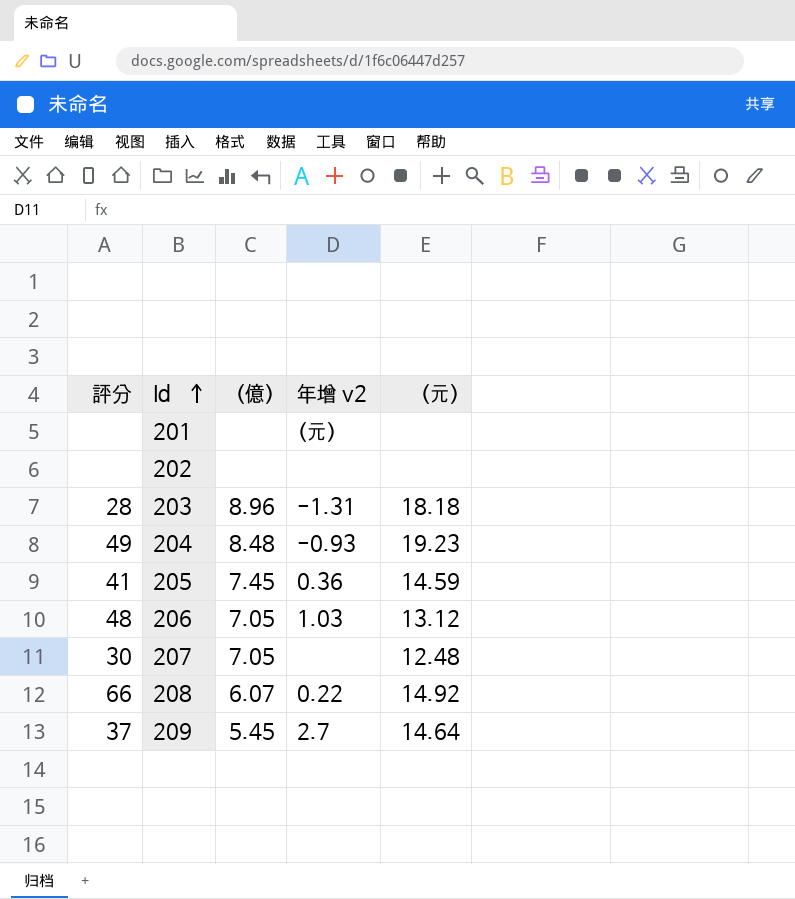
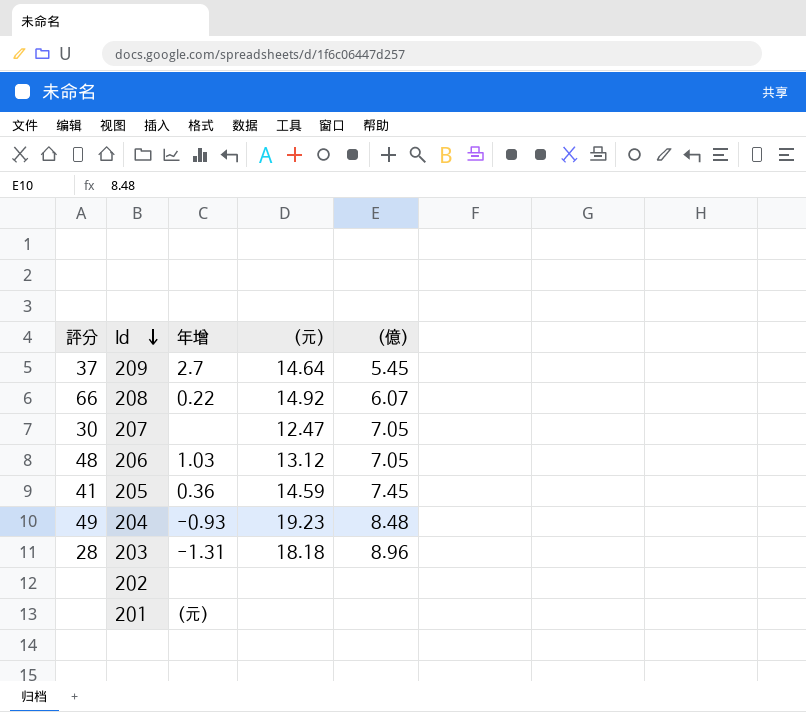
row order: Id ascending -> Id descending
column name: 年增 v2 -> 年增
column (億) | position: 3 -> 5
207 | (元): 12.48 -> 12.47

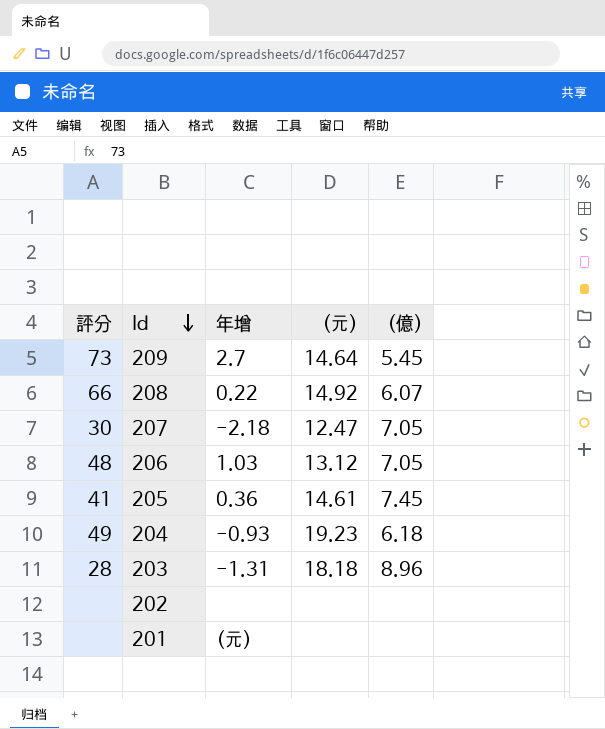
209 | 評分: 37 -> 73
207 | 年增: none -> -2.18
205 | (元): 14.59 -> 14.61
204 | (億): 8.48 -> 6.18

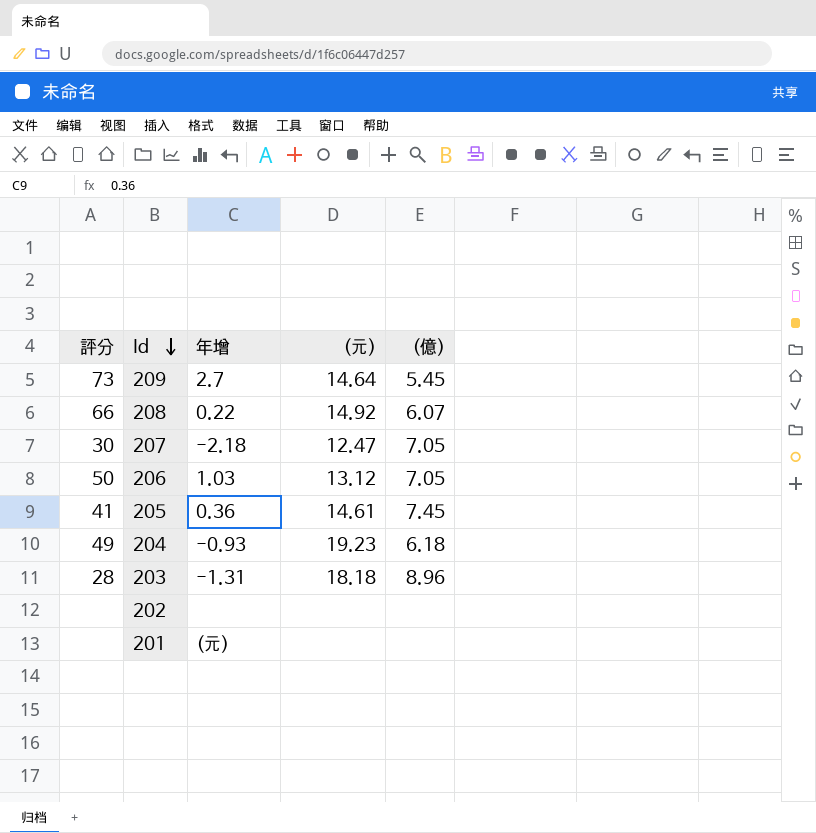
206 | 評分: 48 -> 50

